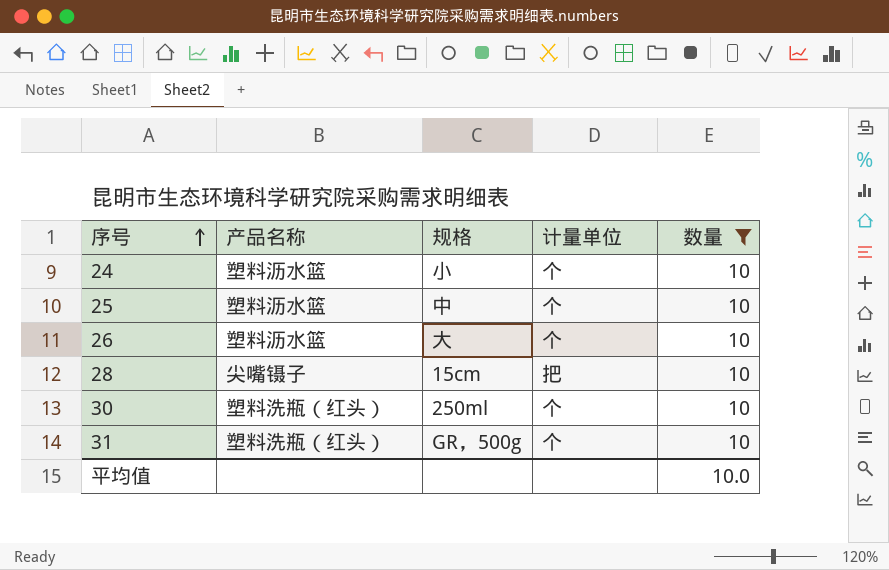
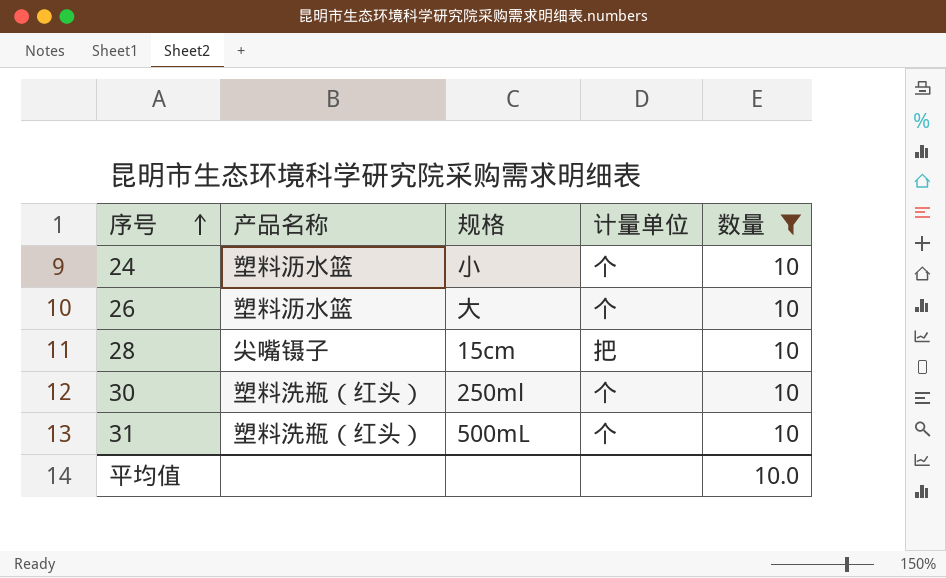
row 25: 塑料沥水篮 | 中 | 个 | 10 -> none
31 | 规格: GR，500g -> 500mL

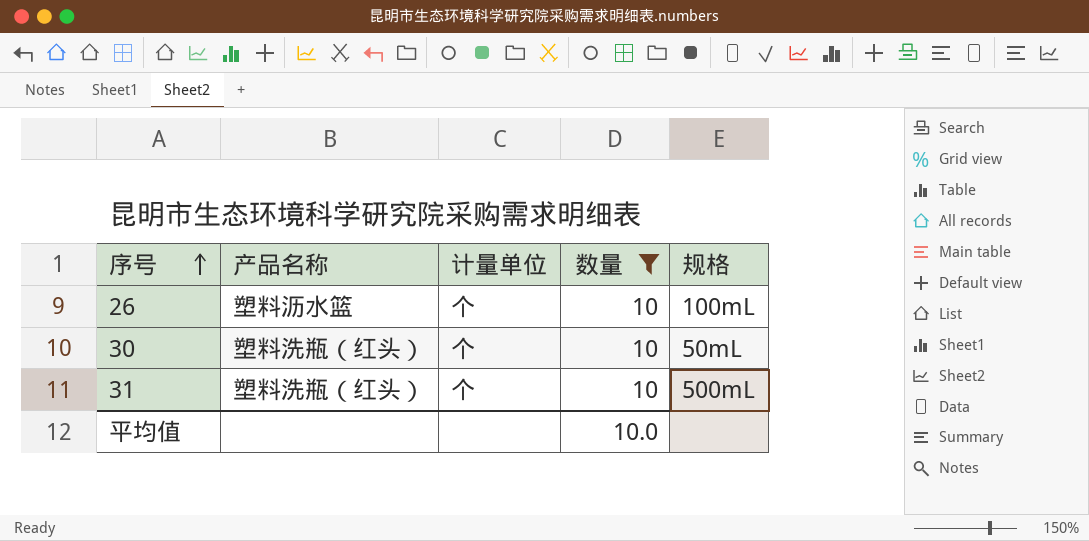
column 规格 | position: 3 -> 5
row 24: 塑料沥水篮 | 小 | 个 | 10 -> none
row 28: 尖嘴镊子 | 15cm | 把 | 10 -> none
26 | 规格: 大 -> 100mL
30 | 规格: 250ml -> 50mL

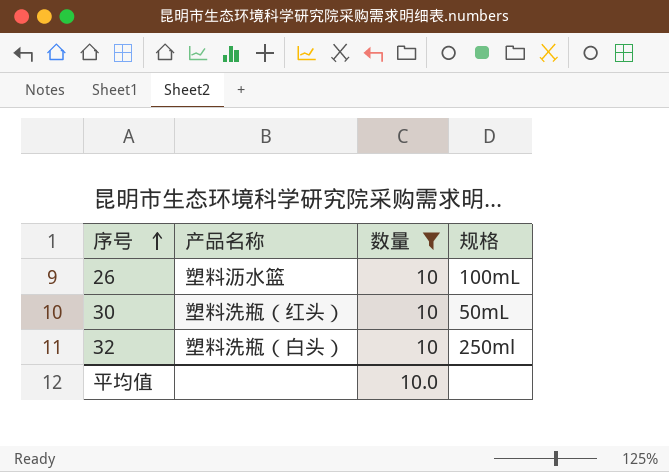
column 计量单位 | position: 3 -> none
row 31: 塑料洗瓶（红头） | 个 | 10 | 500mL -> none
row 32: none -> 塑料洗瓶（白头） | 10 | 250ml

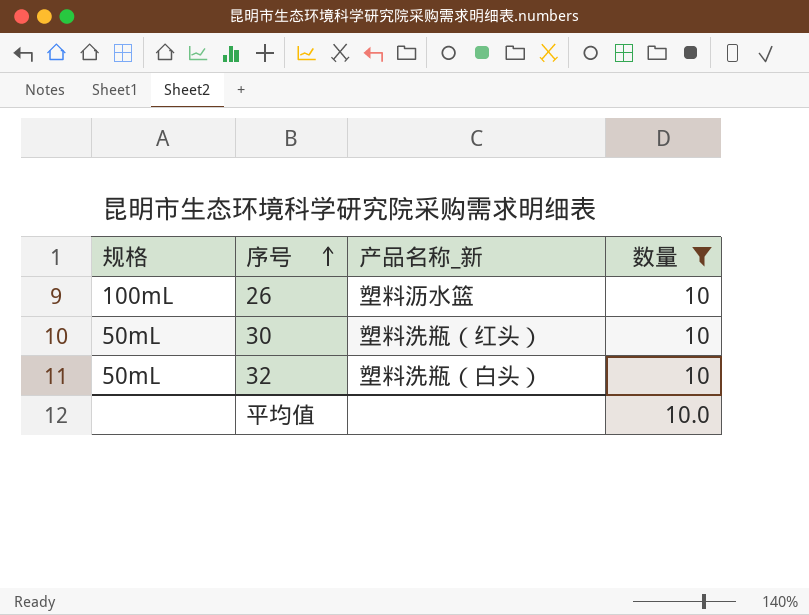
column 规格 | position: 4 -> 1
column name: 产品名称 -> 产品名称_新
32 | 规格: 250ml -> 50mL

